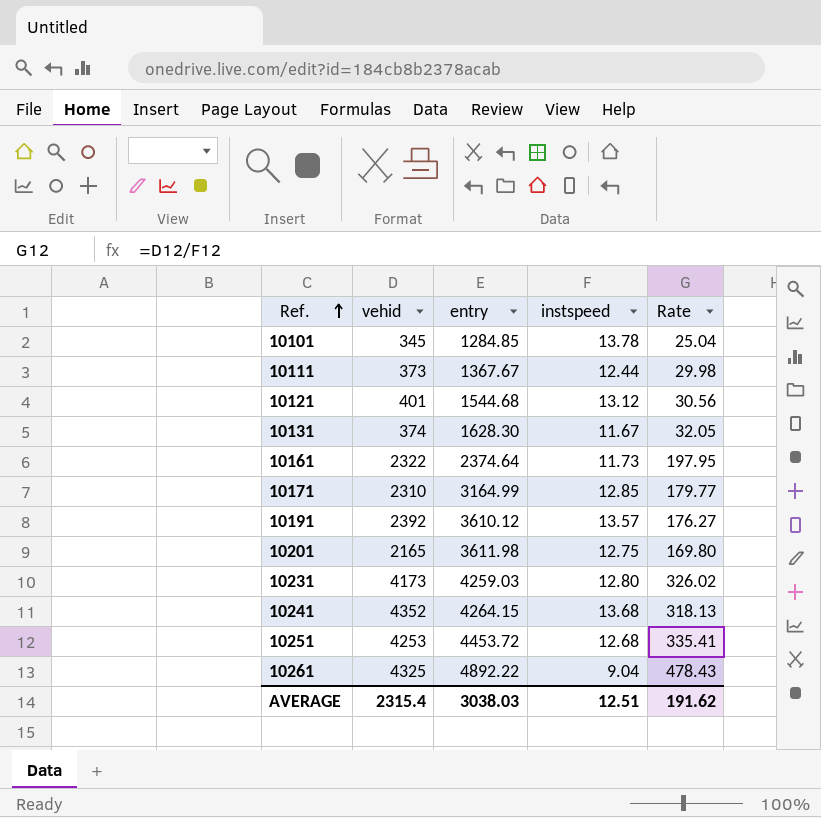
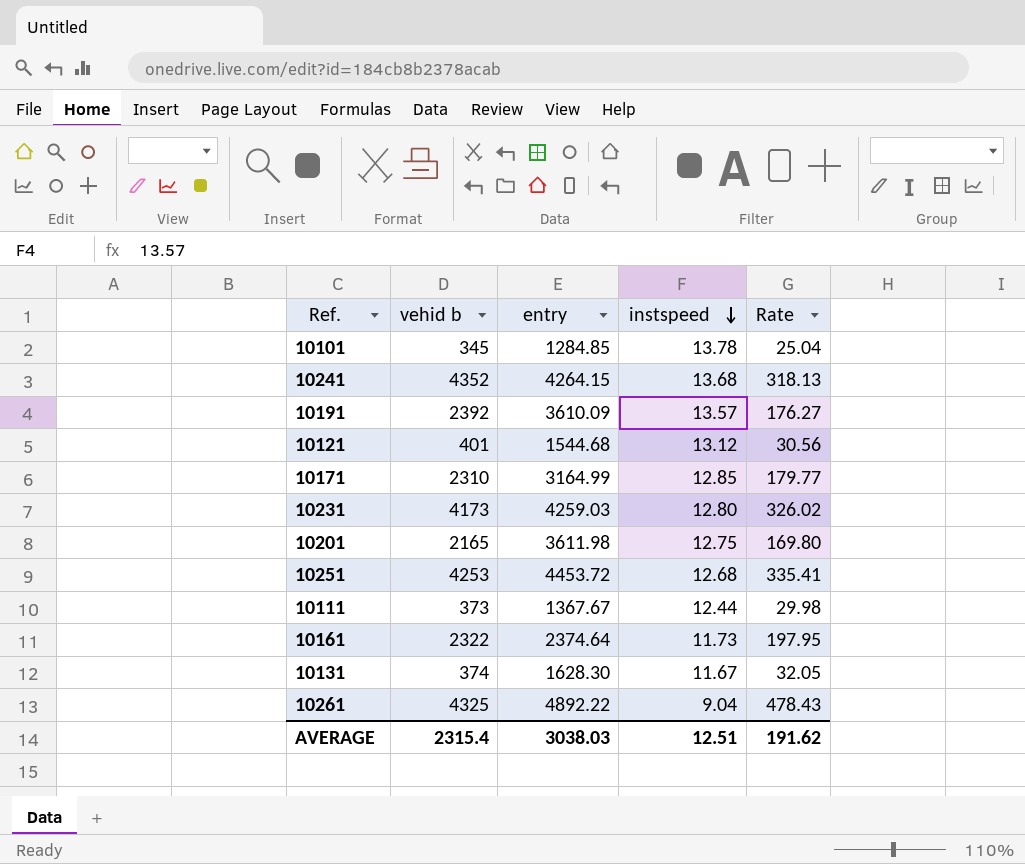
row order: Ref. ascending -> instspeed descending
column name: vehid -> vehid b
10191 | entry: 3610.12 -> 3610.09

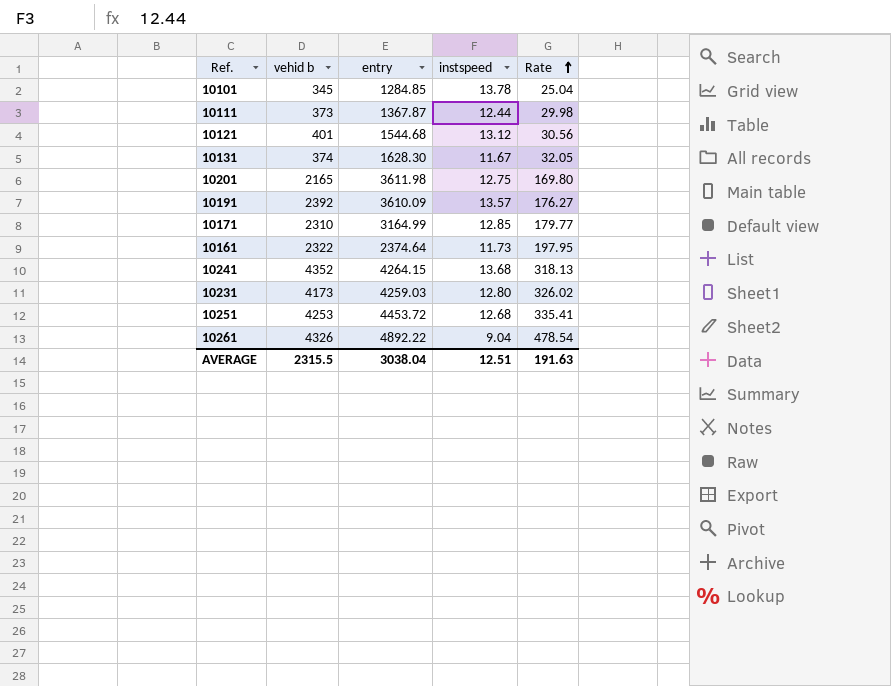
row order: instspeed descending -> Rate ascending
10111 | entry: 1367.67 -> 1367.87
10261 | vehid b: 4325 -> 4326
10261 | Rate: 478.43 -> 478.54
AVERAGE | vehid b: 2315.4 -> 2315.5
AVERAGE | entry: 3038.03 -> 3038.04
AVERAGE | Rate: 191.62 -> 191.63

